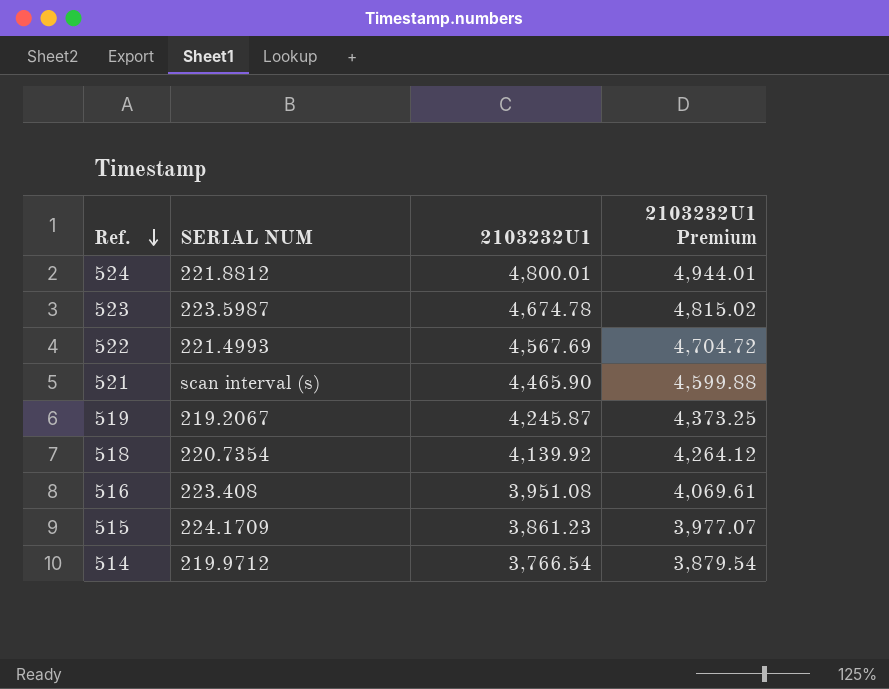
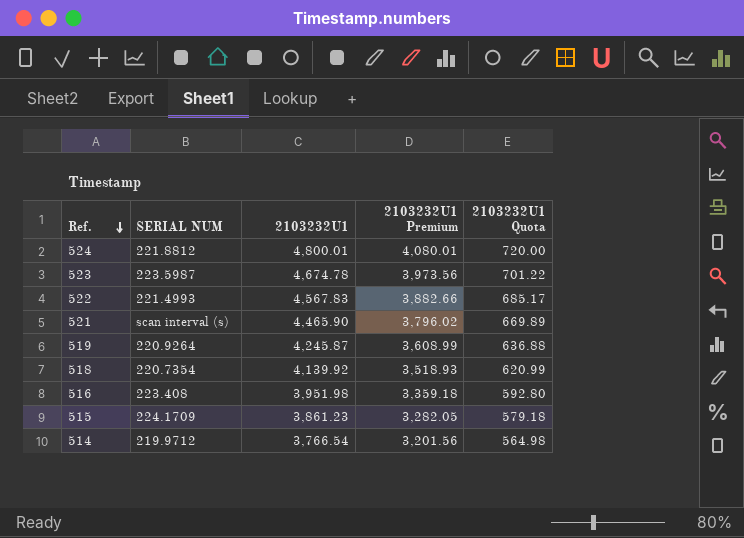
column 2103232U1 Premium | formula: [2103232U1] * 1.03 -> [2103232U1] * 0.85
column 2103232U1 Quota | formula: none -> [2103232U1] * 0.15
522 | 2103232U1: 4,567.69 -> 4,567.83
519 | SERIAL NUM: 219.2067 -> 220.9264
516 | 2103232U1: 3,951.08 -> 3,951.98

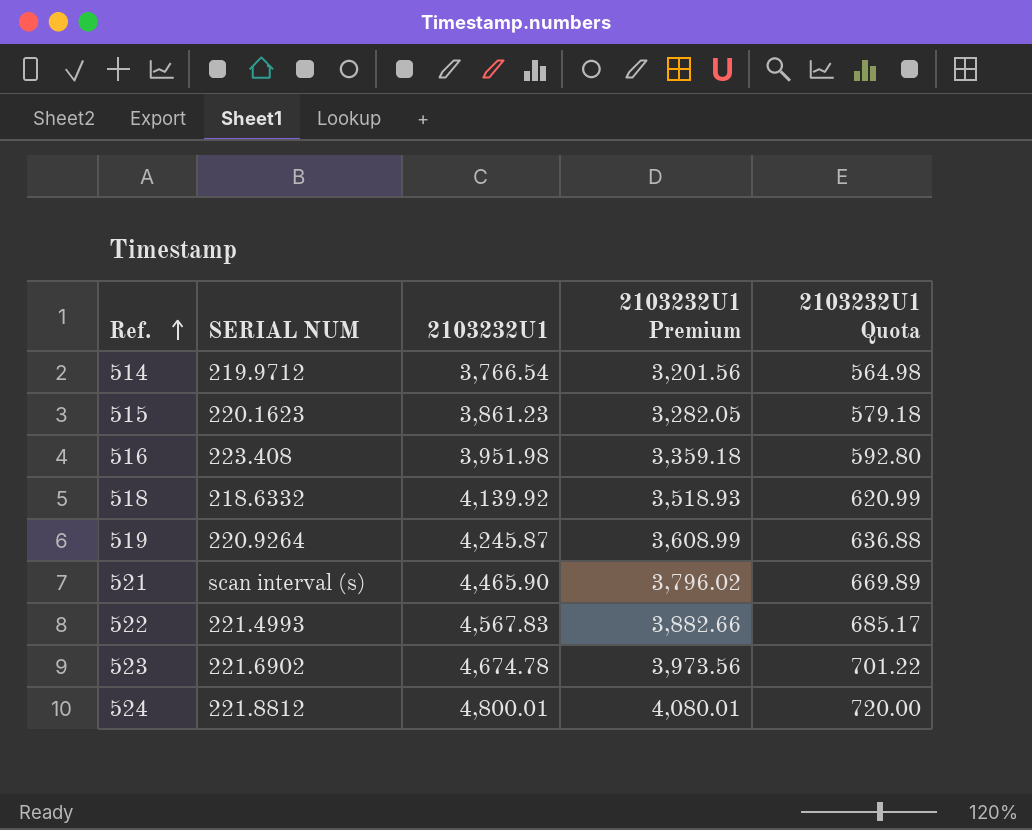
row order: Ref. descending -> Ref. ascending
515 | SERIAL NUM: 224.1709 -> 220.1623
518 | SERIAL NUM: 220.7354 -> 218.6332
523 | SERIAL NUM: 223.5987 -> 221.6902

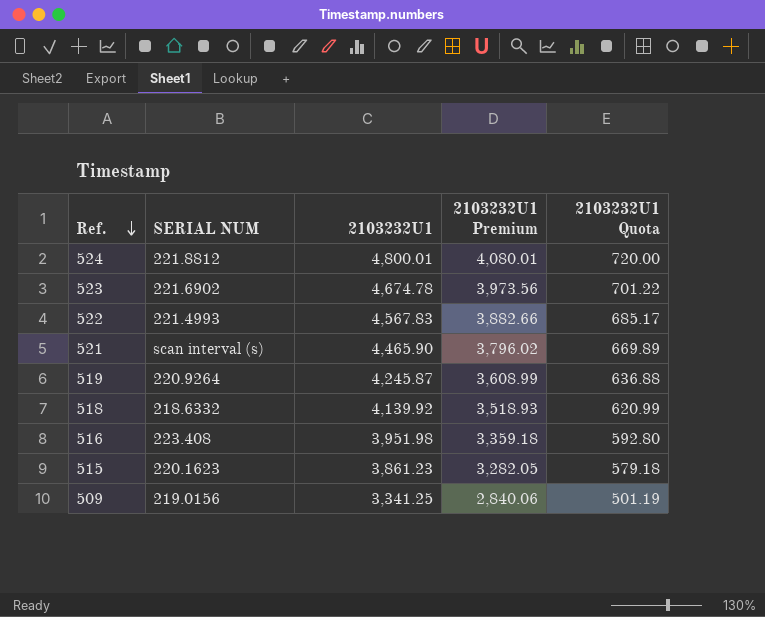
row order: Ref. ascending -> Ref. descending
row 514: 219.9712 | 3,766.54 | 3,201.56 | 564.98 -> none
row 509: none -> 219.0156 | 3,341.25 | 2,840.06 | 501.19

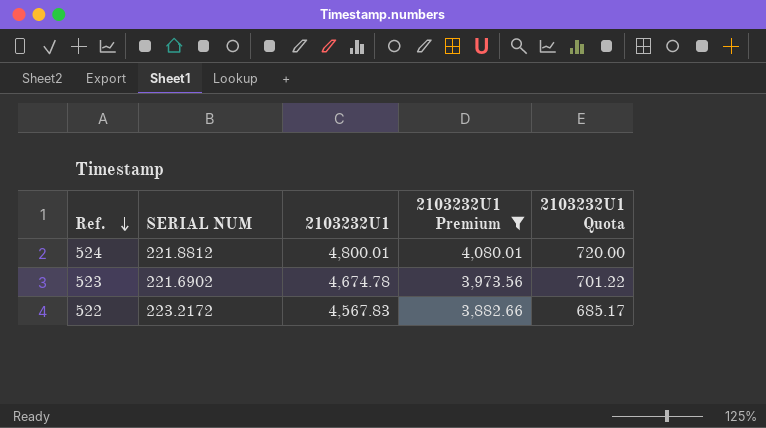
filter: none -> 2103232U1 Premium >= 3,882.66
522 | SERIAL NUM: 221.4993 -> 223.2172

